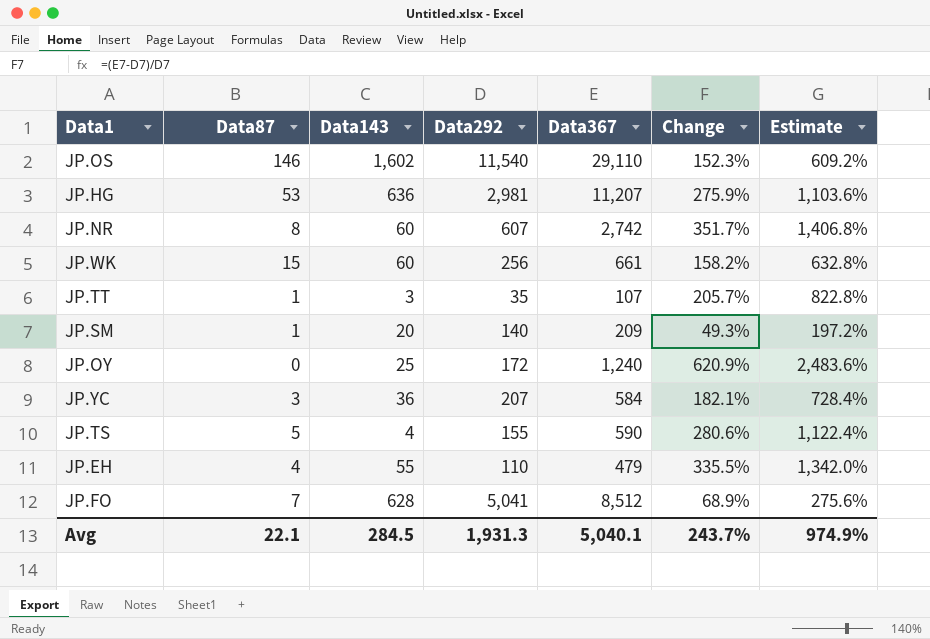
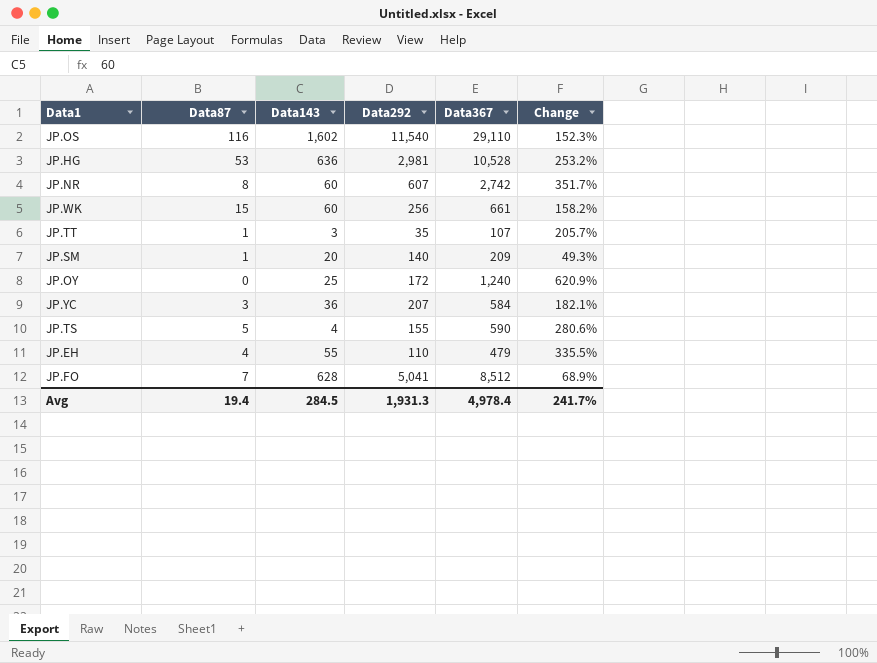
column Estimate | formula: [Change] * 4 -> none
JP.OS | Data87: 146 -> 116
JP.HG | Data367: 11,207 -> 10,528
JP.HG | Change: 275.9% -> 253.2%
Avg | Data87: 22.1 -> 19.4
Avg | Data367: 5,040.1 -> 4,978.4
Avg | Change: 243.7% -> 241.7%

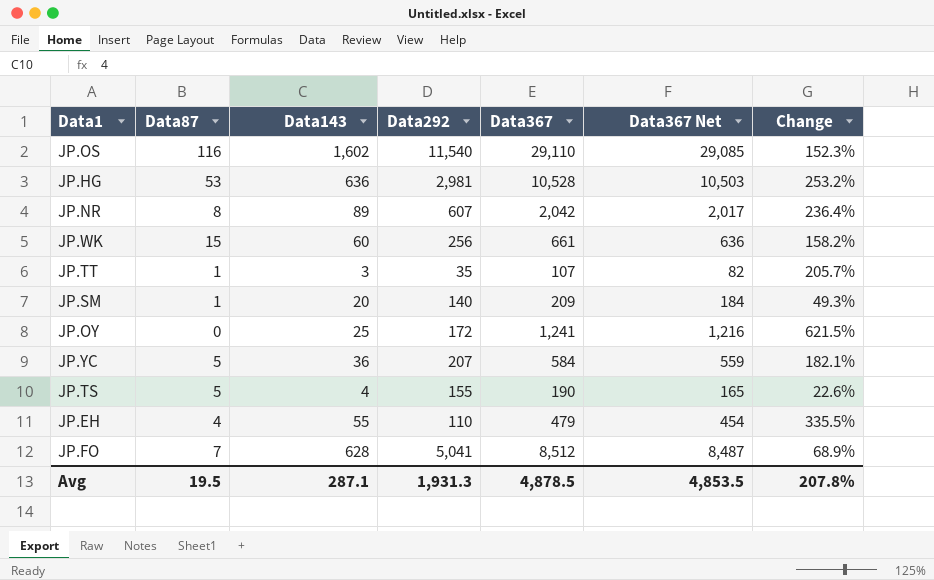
column Data367 Net | formula: none -> [Data367] - 25
JP.NR | Data143: 60 -> 89
JP.NR | Data367: 2,742 -> 2,042
JP.NR | Change: 351.7% -> 236.4%
JP.OY | Data367: 1,240 -> 1,241
JP.OY | Change: 620.9% -> 621.5%
JP.YC | Data87: 3 -> 5
JP.TS | Data367: 590 -> 190
JP.TS | Change: 280.6% -> 22.6%
Avg | Data87: 19.4 -> 19.5
Avg | Data143: 284.5 -> 287.1
Avg | Data367: 4,978.4 -> 4,878.5
Avg | Change: 241.7% -> 207.8%

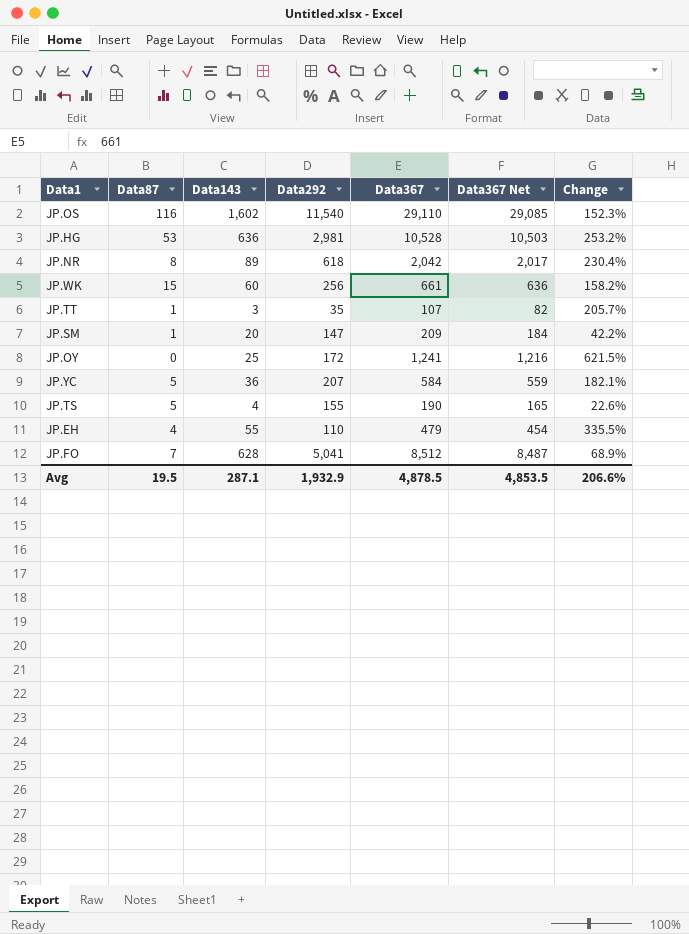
JP.NR | Data292: 607 -> 618
JP.NR | Change: 236.4% -> 230.4%
JP.SM | Data292: 140 -> 147
JP.SM | Change: 49.3% -> 42.2%
Avg | Data292: 1,931.3 -> 1,932.9
Avg | Change: 207.8% -> 206.6%

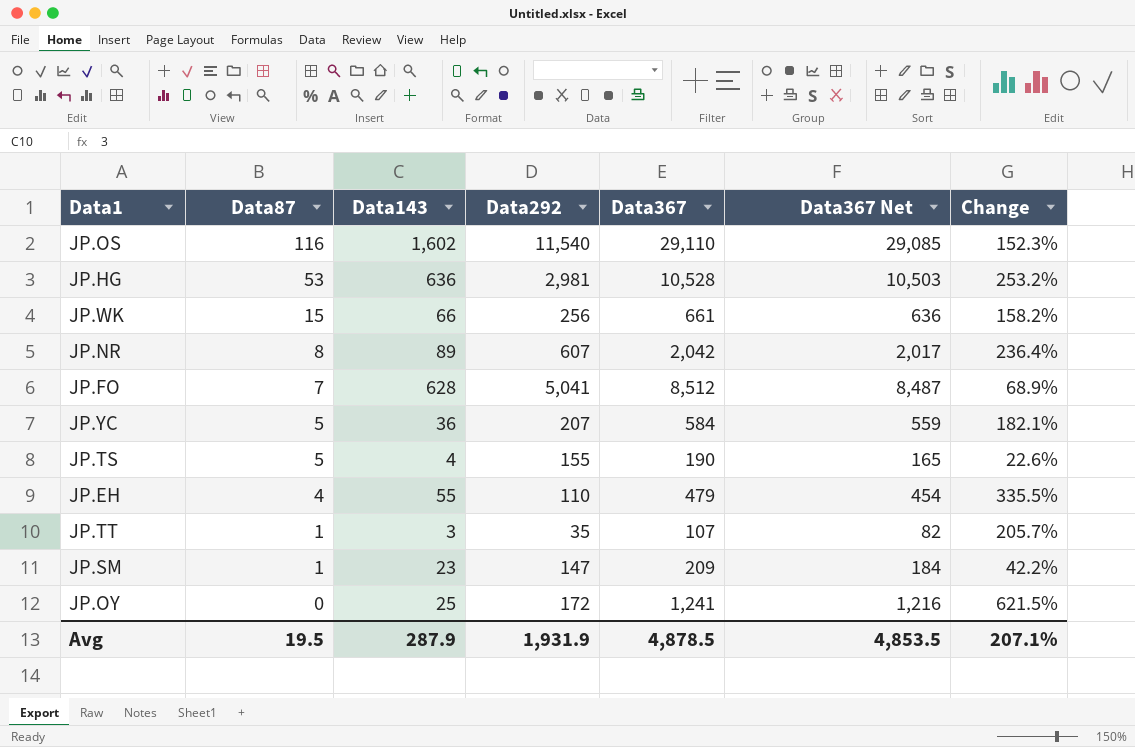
row order: none -> Data87 descending
JP.WK | Data143: 60 -> 66
JP.NR | Data292: 618 -> 607
JP.NR | Change: 230.4% -> 236.4%
JP.SM | Data143: 20 -> 23
Avg | Data143: 287.1 -> 287.9
Avg | Data292: 1,932.9 -> 1,931.9
Avg | Change: 206.6% -> 207.1%

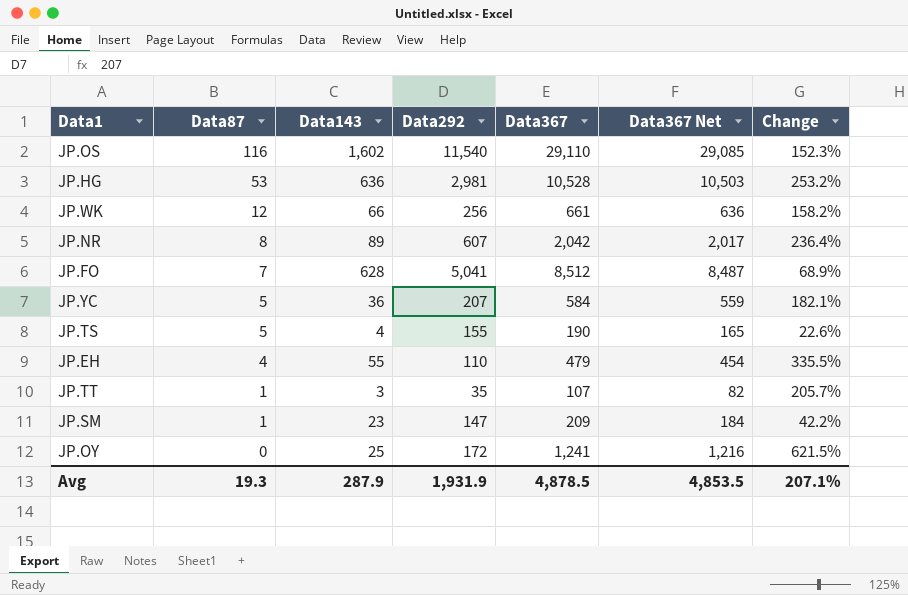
JP.WK | Data87: 15 -> 12
Avg | Data87: 19.5 -> 19.3

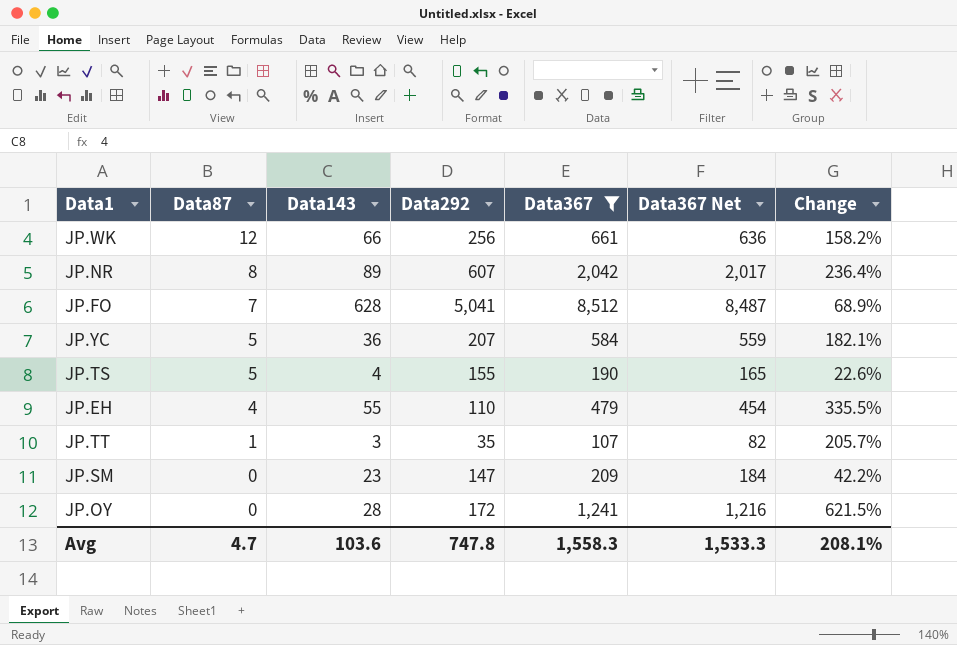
filter: none -> Data367 <= 8,512
JP.SM | Data87: 1 -> 0
JP.OY | Data143: 25 -> 28
Avg | Data87: 19.3 -> 4.7
Avg | Data143: 287.9 -> 103.6
Avg | Data292: 1,931.9 -> 747.8
Avg | Data367: 4,878.5 -> 1,558.3
Avg | Data367 Net: 4,853.5 -> 1,533.3
Avg | Change: 207.1% -> 208.1%

